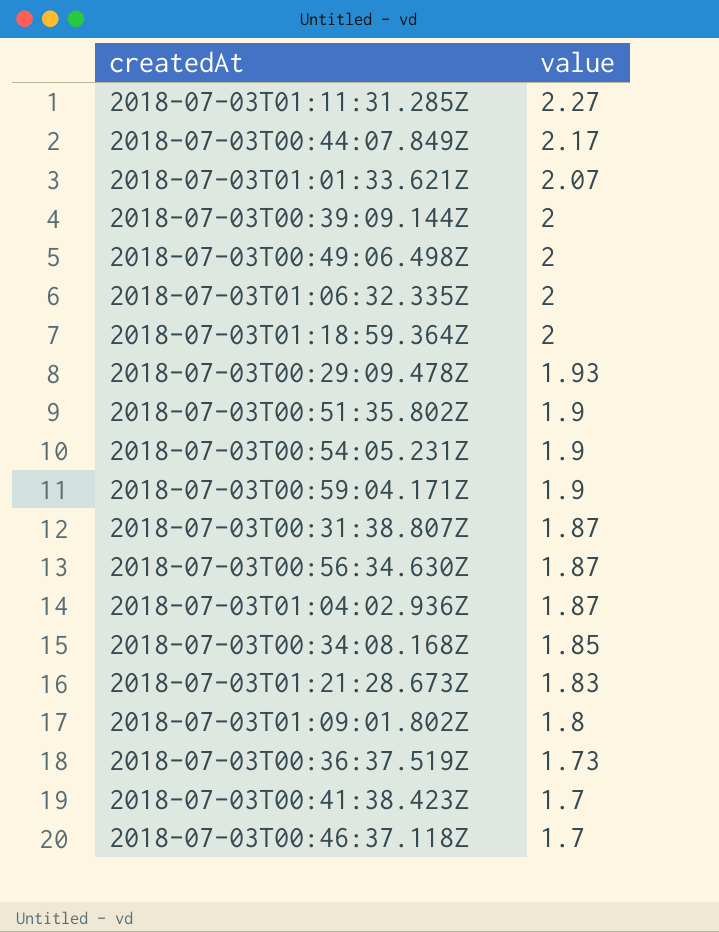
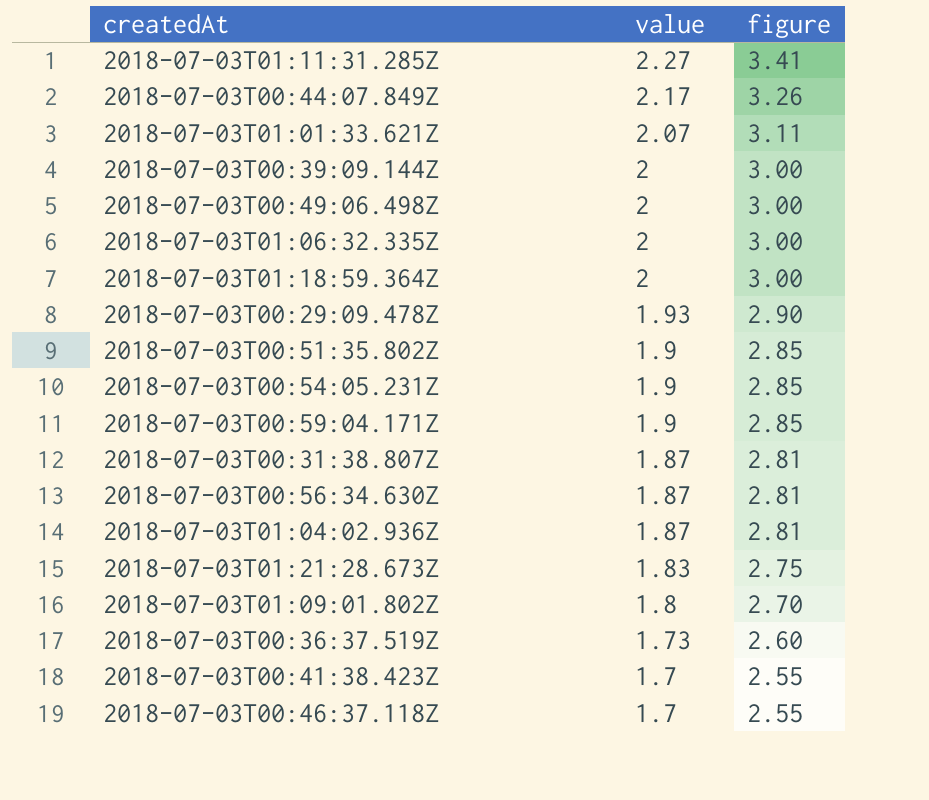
column figure | formula: none -> [value] * 1.5
row 2018-07-03T00:34:08.168Z: 1.85 -> none

